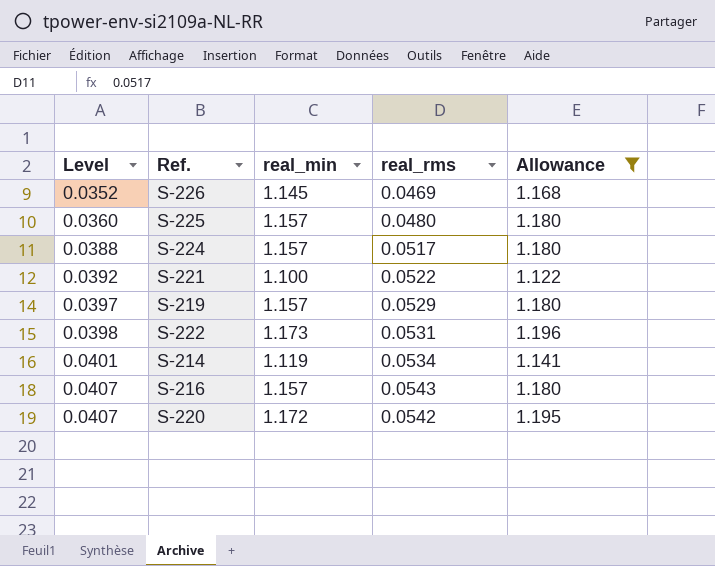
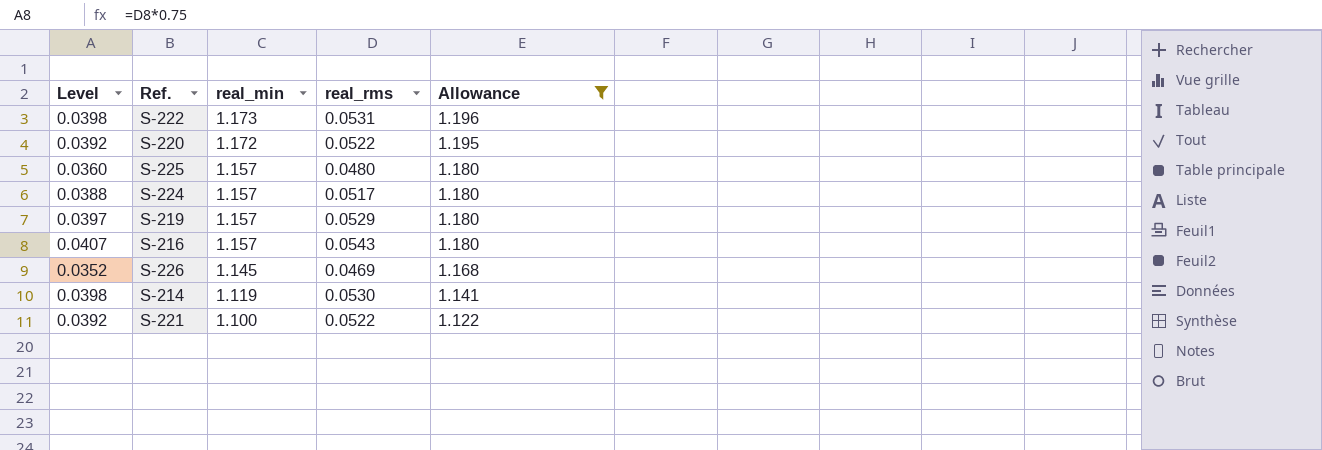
row order: Level ascending -> real_min descending
S-220 | Level: 0.0407 -> 0.0392
S-220 | real_rms: 0.0542 -> 0.0522
S-214 | Level: 0.0401 -> 0.0398
S-214 | real_rms: 0.0534 -> 0.0530

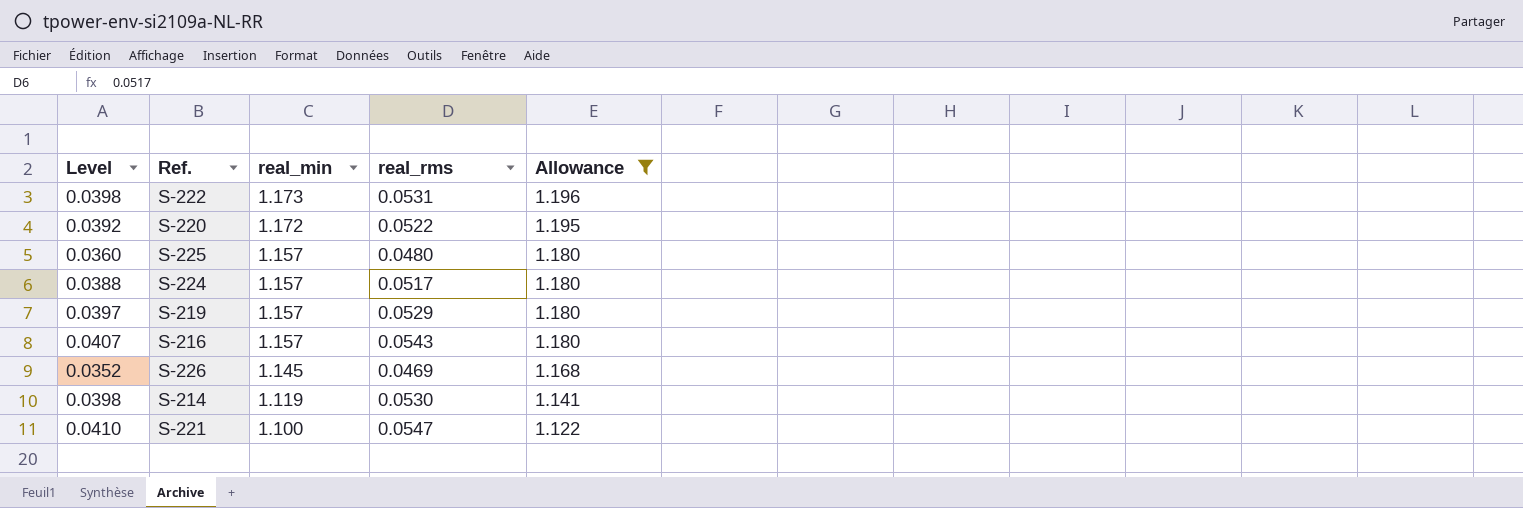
S-221 | Level: 0.0392 -> 0.0410
S-221 | real_rms: 0.0522 -> 0.0547

